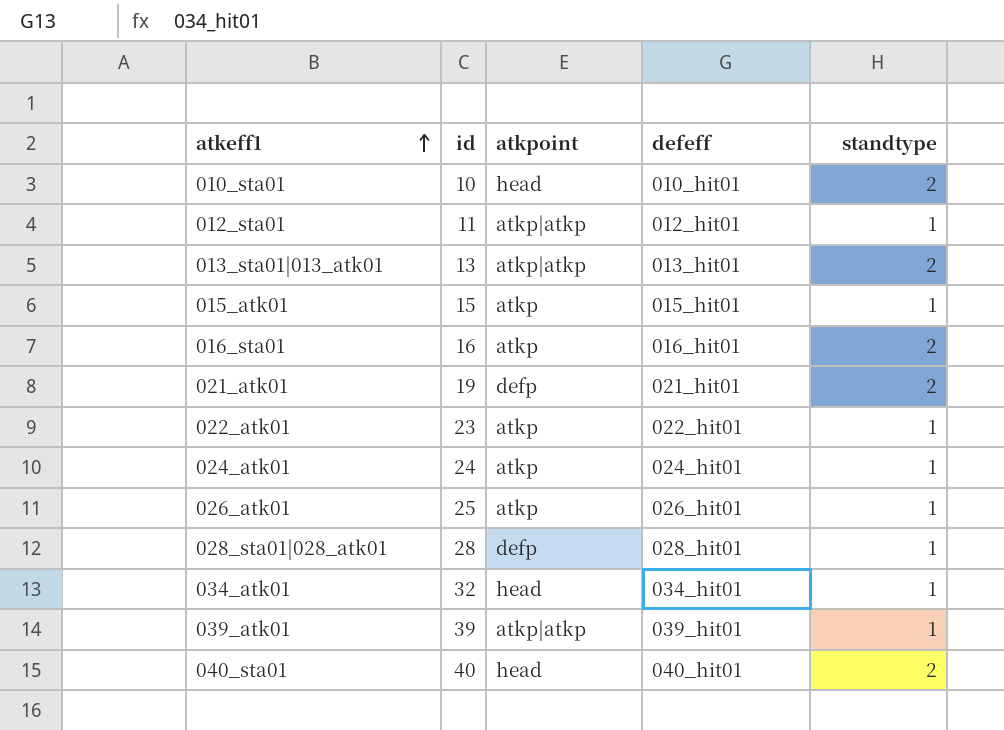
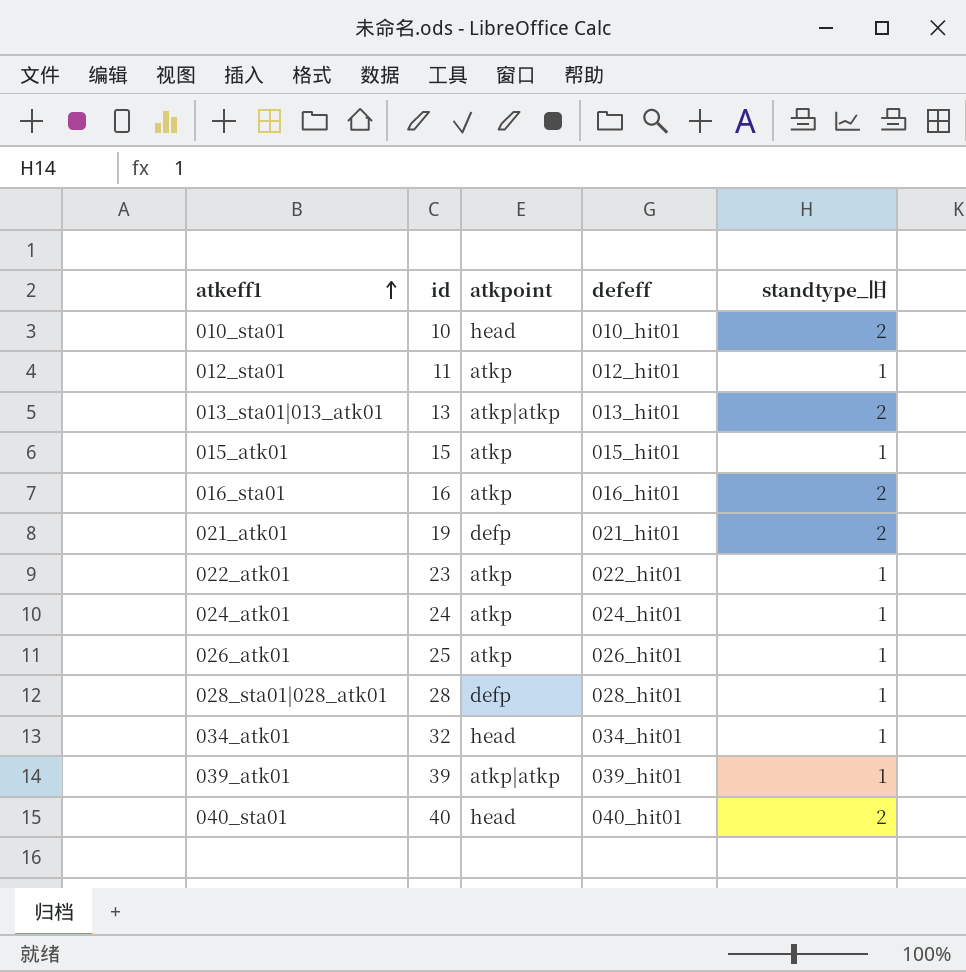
column name: standtype -> standtype_旧
012_sta01 | atkpoint: atkp|atkp -> atkp

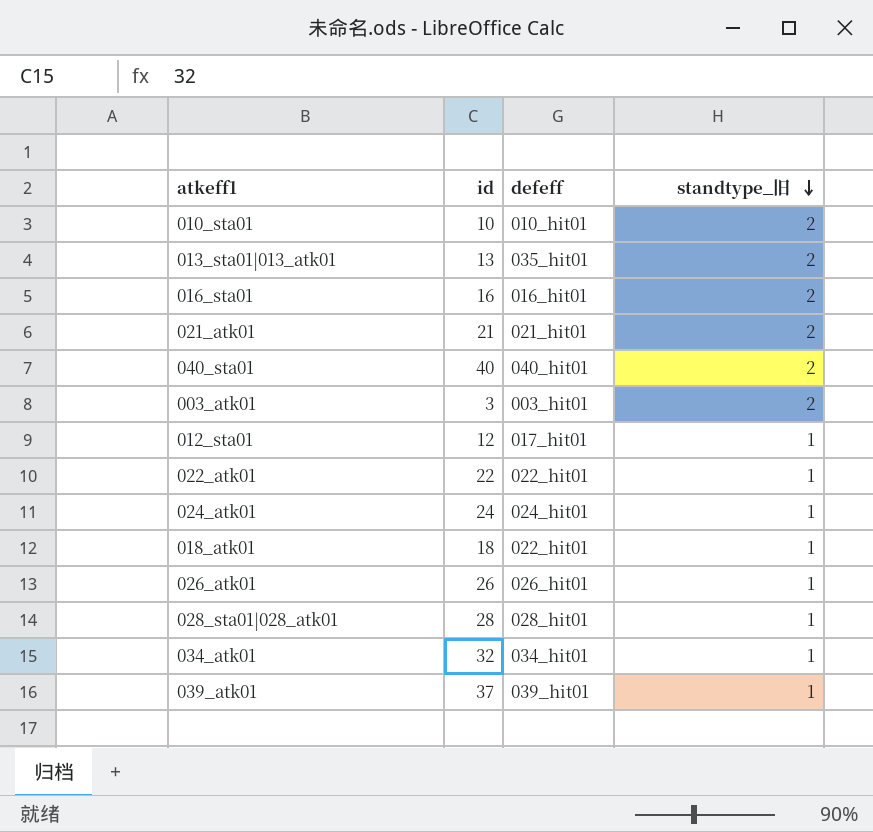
row order: atkeff1 ascending -> standtype_旧 descending
column atkpoint | position: 3 -> none
row 015_atk01: 15 | atkp | 015_hit01 | 1 -> none
013_sta01|013_atk01 | defeff: 013_hit01 -> 035_hit01
021_atk01 | id: 19 -> 21
row 003_atk01: none -> 3 | 003_hit01 | 2
012_sta01 | id: 11 -> 12
012_sta01 | defeff: 012_hit01 -> 017_hit01
022_atk01 | id: 23 -> 22
row 018_atk01: none -> 18 | 022_hit01 | 1
026_atk01 | id: 25 -> 26
039_atk01 | id: 39 -> 37

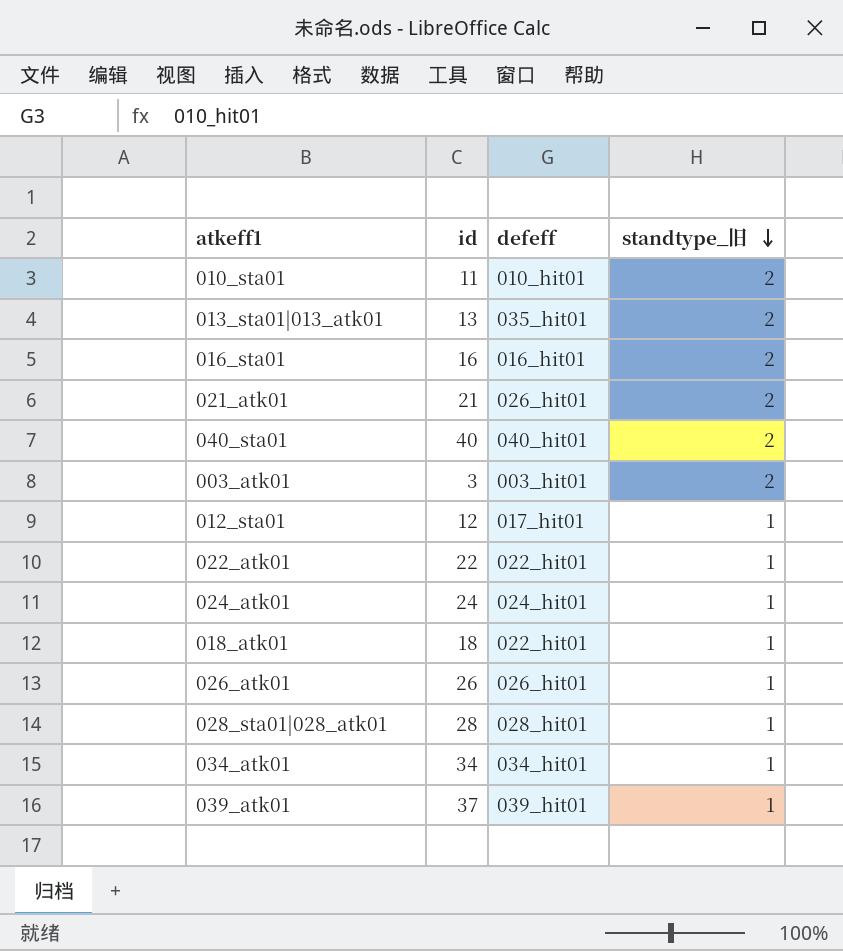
010_sta01 | id: 10 -> 11
021_atk01 | defeff: 021_hit01 -> 026_hit01
034_atk01 | id: 32 -> 34

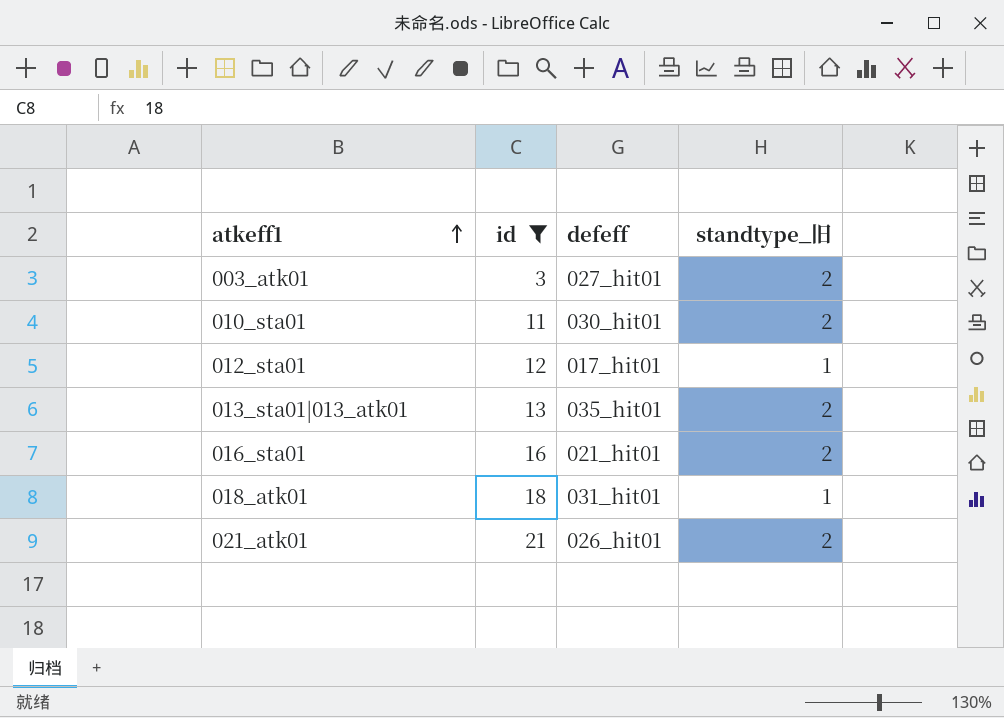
filter: none -> id <= 21
row order: standtype_旧 descending -> atkeff1 ascending
003_atk01 | defeff: 003_hit01 -> 027_hit01
010_sta01 | defeff: 010_hit01 -> 030_hit01
016_sta01 | defeff: 016_hit01 -> 021_hit01
018_atk01 | defeff: 022_hit01 -> 031_hit01

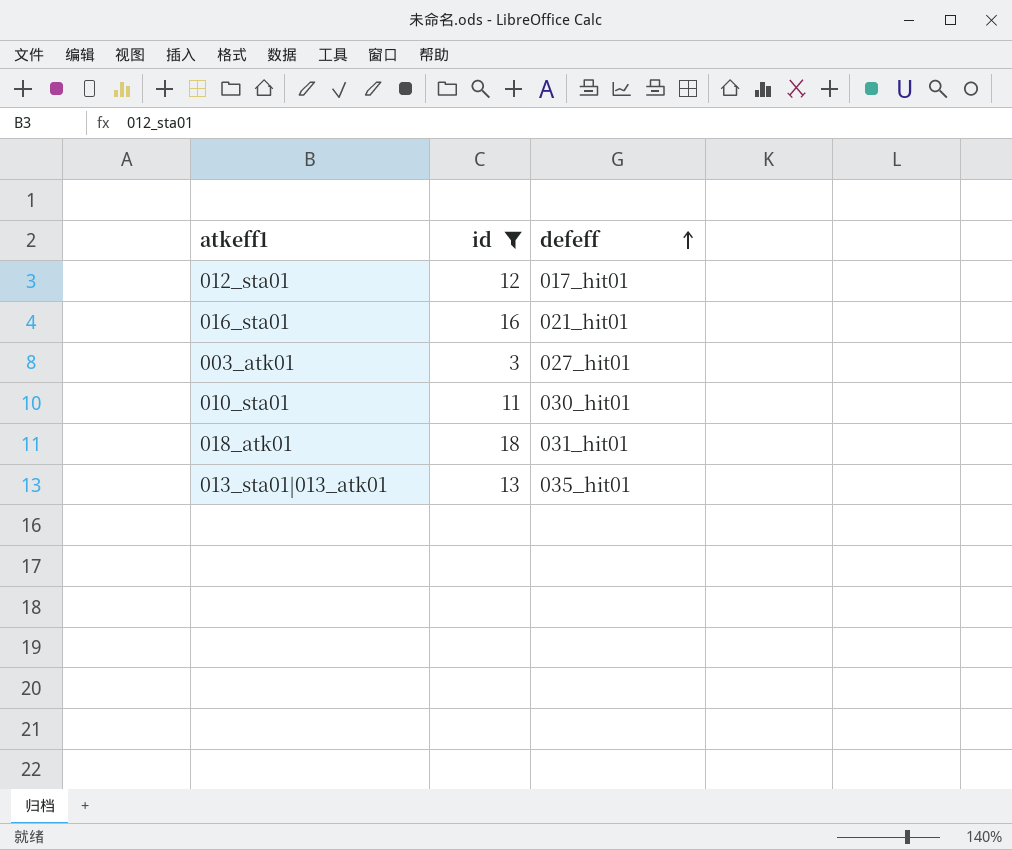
row order: atkeff1 ascending -> defeff ascending
column standtype_旧 | position: 4 -> none
row 021_atk01: 21 | 026_hit01 | 2 -> none

